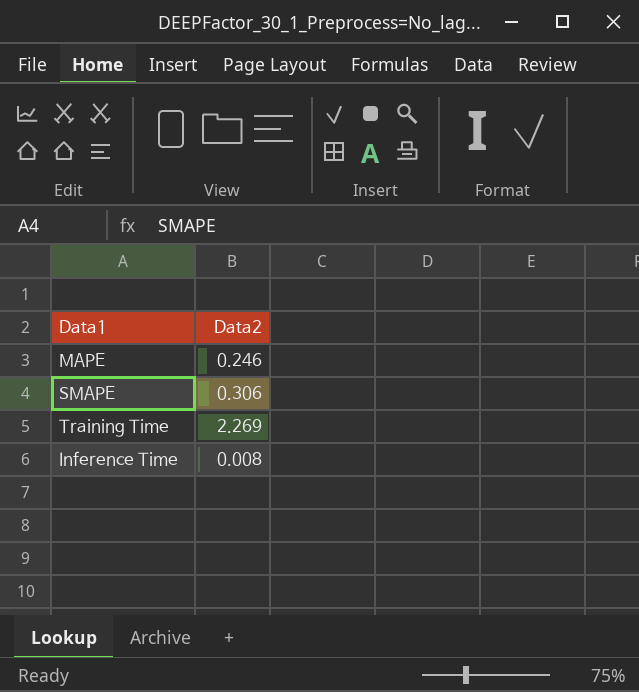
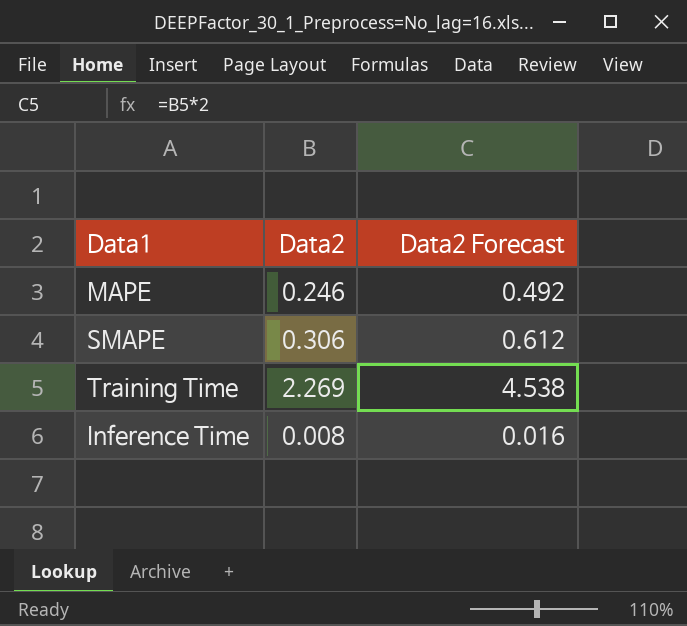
column Data2 Forecast | formula: none -> [Data2] * 2

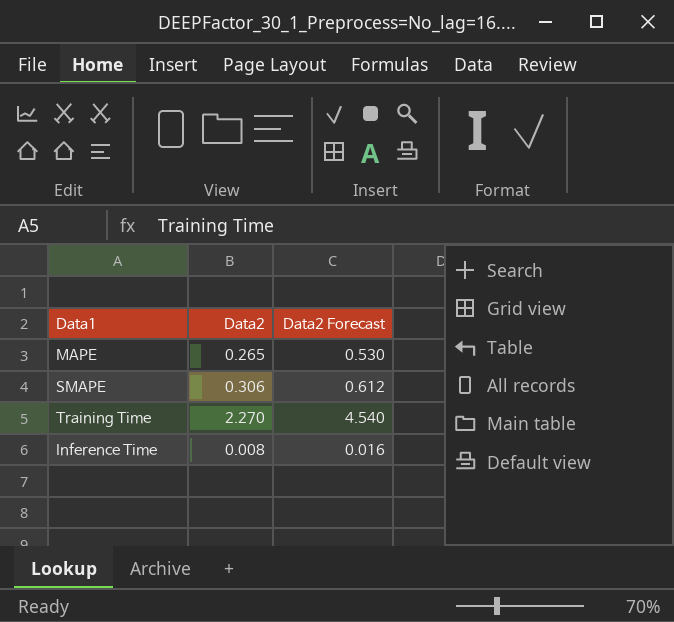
MAPE | Data2: 0.246 -> 0.265
MAPE | Data2 Forecast: 0.492 -> 0.530
Training Time | Data2: 2.269 -> 2.270
Training Time | Data2 Forecast: 4.538 -> 4.540

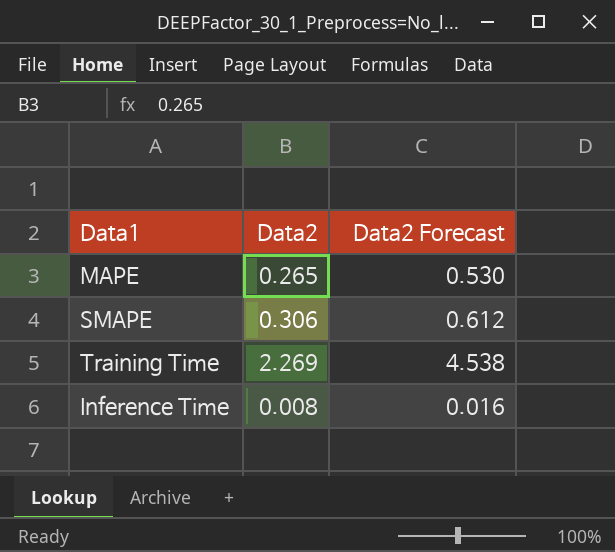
Training Time | Data2: 2.270 -> 2.269
Training Time | Data2 Forecast: 4.540 -> 4.538

